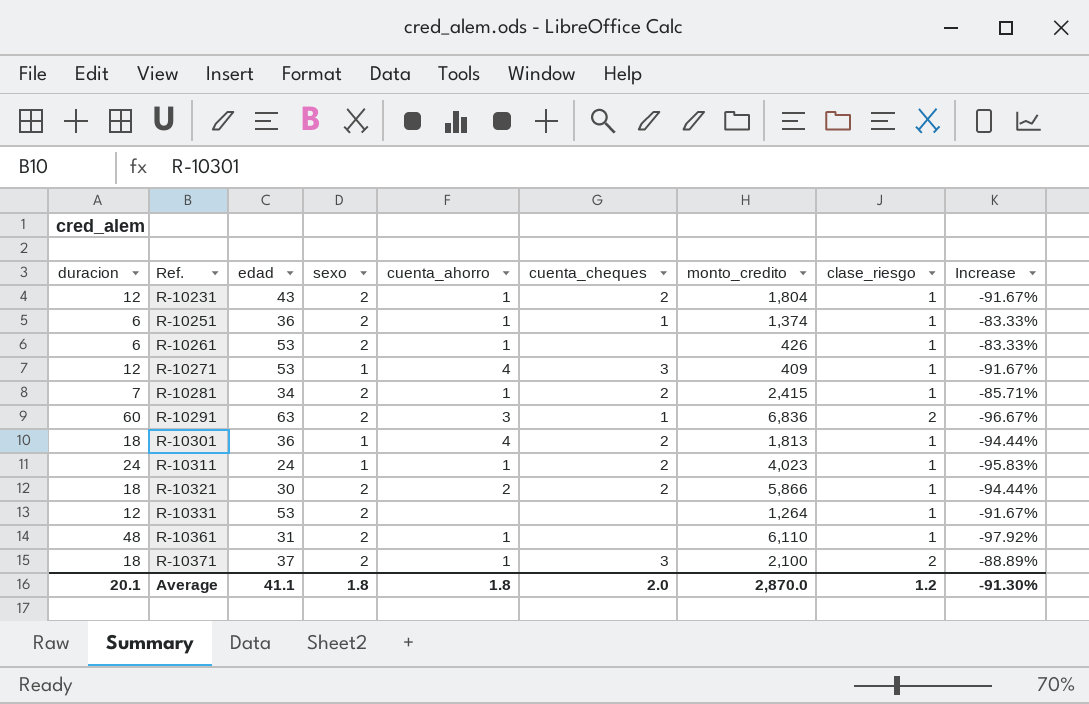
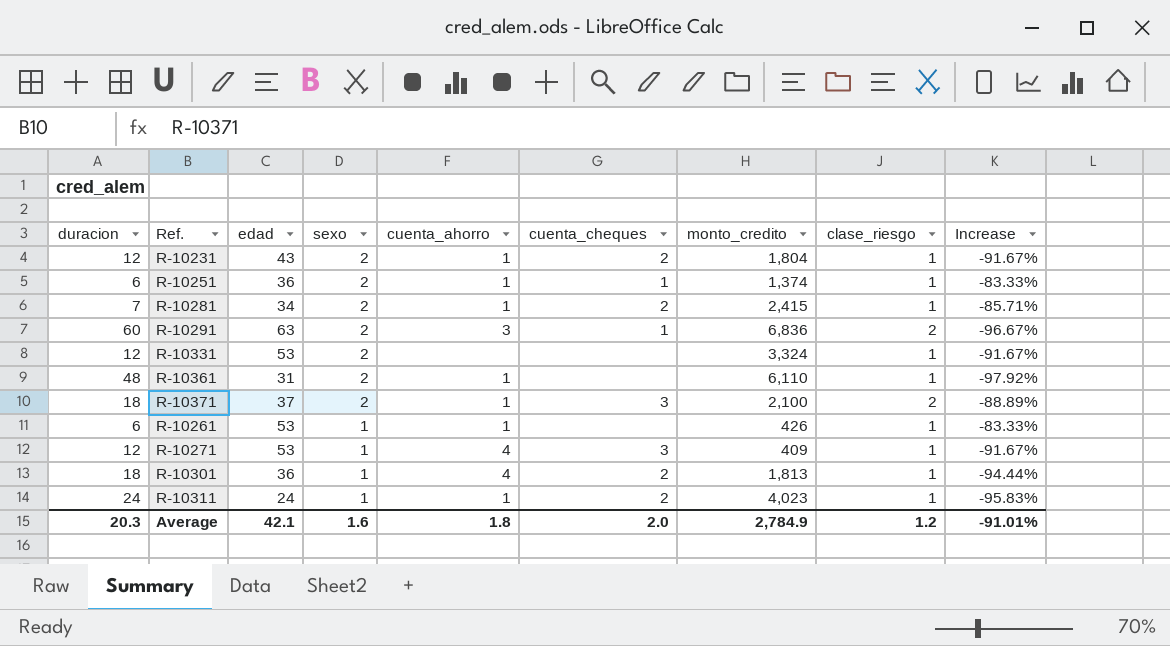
row order: Ref. ascending -> sexo descending
row R-10321: 18 | 30 | 2 | 2 | 2 | 5,866 | 1 | -94.44% -> none
R-10331 | monto_credito: 1,264 -> 3,324
R-10261 | sexo: 2 -> 1
Average | duracion: 20.1 -> 20.3
Average | edad: 41.1 -> 42.1
Average | sexo: 1.8 -> 1.6
Average | monto_credito: 2,870.0 -> 2,784.9
Average | Increase: -91.30% -> -91.01%

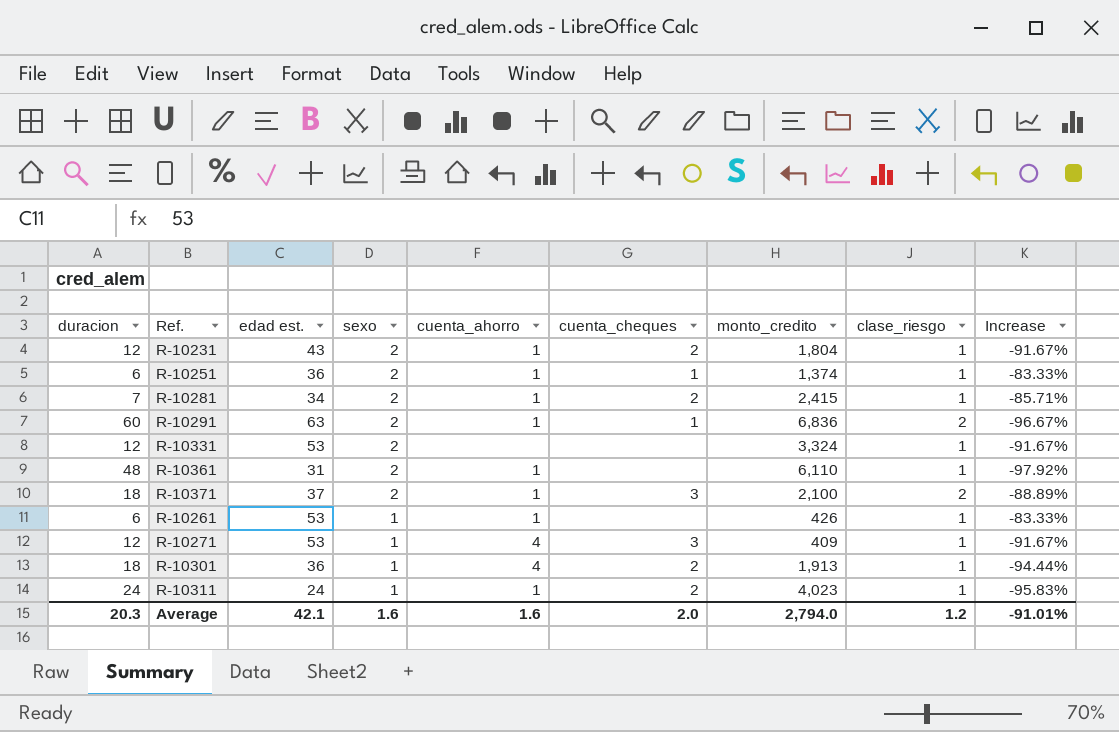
column name: edad -> edad est.
R-10291 | cuenta_ahorro: 3 -> 1
R-10301 | monto_credito: 1,813 -> 1,913
Average | cuenta_ahorro: 1.8 -> 1.6
Average | monto_credito: 2,784.9 -> 2,794.0

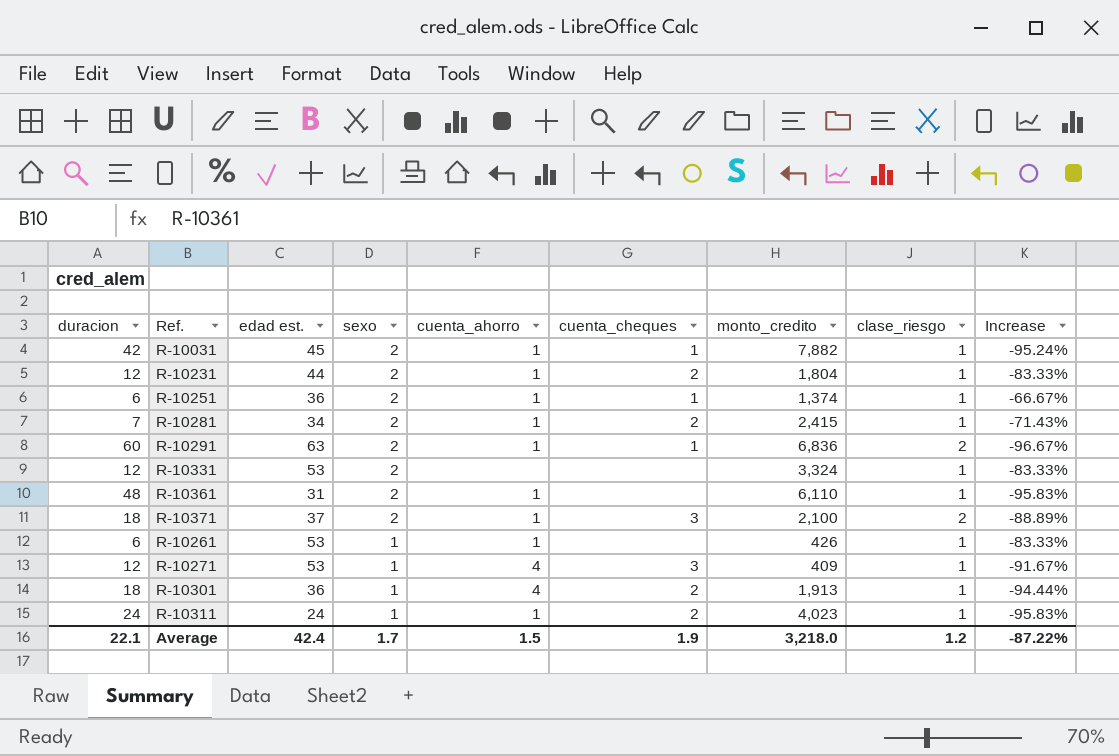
column Increase | formula: ([clase_riesgo] - [duracion]) / [duracion] -> ([sexo] - [duracion]) / [duracion]
row R-10031: none -> 42 | 45 | 2 | 1 | 1 | 7,882 | 1 | -95.24%
R-10231 | edad est.: 43 -> 44
Average | duracion: 20.3 -> 22.1
Average | edad est.: 42.1 -> 42.4
Average | sexo: 1.6 -> 1.7
Average | cuenta_ahorro: 1.6 -> 1.5
Average | cuenta_cheques: 2.0 -> 1.9
Average | monto_credito: 2,794.0 -> 3,218.0
Average | Increase: -91.01% -> -87.22%

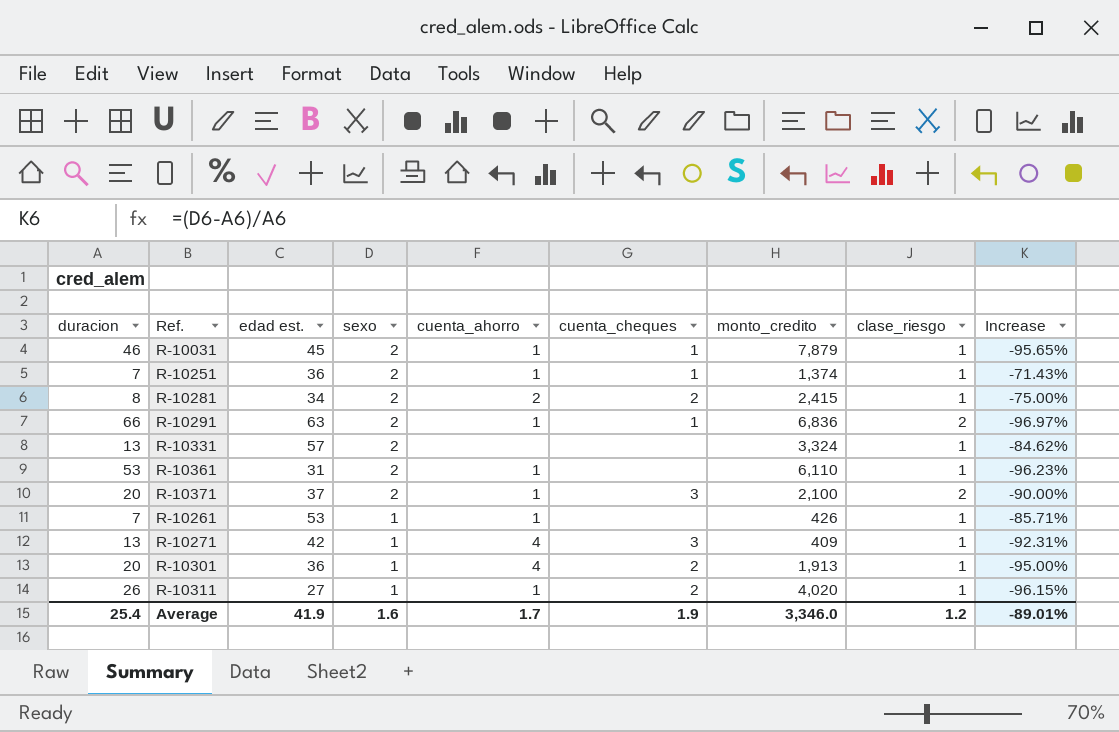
row R-10231: 12 | 44 | 2 | 1 | 2 | 1,804 | 1 | -83.33% -> none
R-10031 | duracion: 42 -> 46
R-10031 | monto_credito: 7,882 -> 7,879
R-10031 | Increase: -95.24% -> -95.65%
R-10251 | duracion: 6 -> 7
R-10251 | Increase: -66.67% -> -71.43%
R-10281 | duracion: 7 -> 8
R-10281 | cuenta_ahorro: 1 -> 2
R-10281 | Increase: -71.43% -> -75.00%
R-10291 | duracion: 60 -> 66
R-10291 | Increase: -96.67% -> -96.97%
R-10331 | duracion: 12 -> 13
R-10331 | edad est.: 53 -> 57
R-10331 | Increase: -83.33% -> -84.62%
R-10361 | duracion: 48 -> 53
R-10361 | Increase: -95.83% -> -96.23%
R-10371 | duracion: 18 -> 20
R-10371 | Increase: -88.89% -> -90.00%
R-10261 | duracion: 6 -> 7
R-10261 | Increase: -83.33% -> -85.71%
R-10271 | duracion: 12 -> 13
R-10271 | edad est.: 53 -> 42
R-10271 | Increase: -91.67% -> -92.31%
R-10301 | duracion: 18 -> 20
R-10301 | Increase: -94.44% -> -95.00%
R-10311 | duracion: 24 -> 26
R-10311 | edad est.: 24 -> 27
R-10311 | monto_credito: 4,023 -> 4,020
R-10311 | Increase: -95.83% -> -96.15%
Average | duracion: 22.1 -> 25.4
Average | edad est.: 42.4 -> 41.9
Average | sexo: 1.7 -> 1.6
Average | cuenta_ahorro: 1.5 -> 1.7
Average | monto_credito: 3,218.0 -> 3,346.0
Average | Increase: -87.22% -> -89.01%

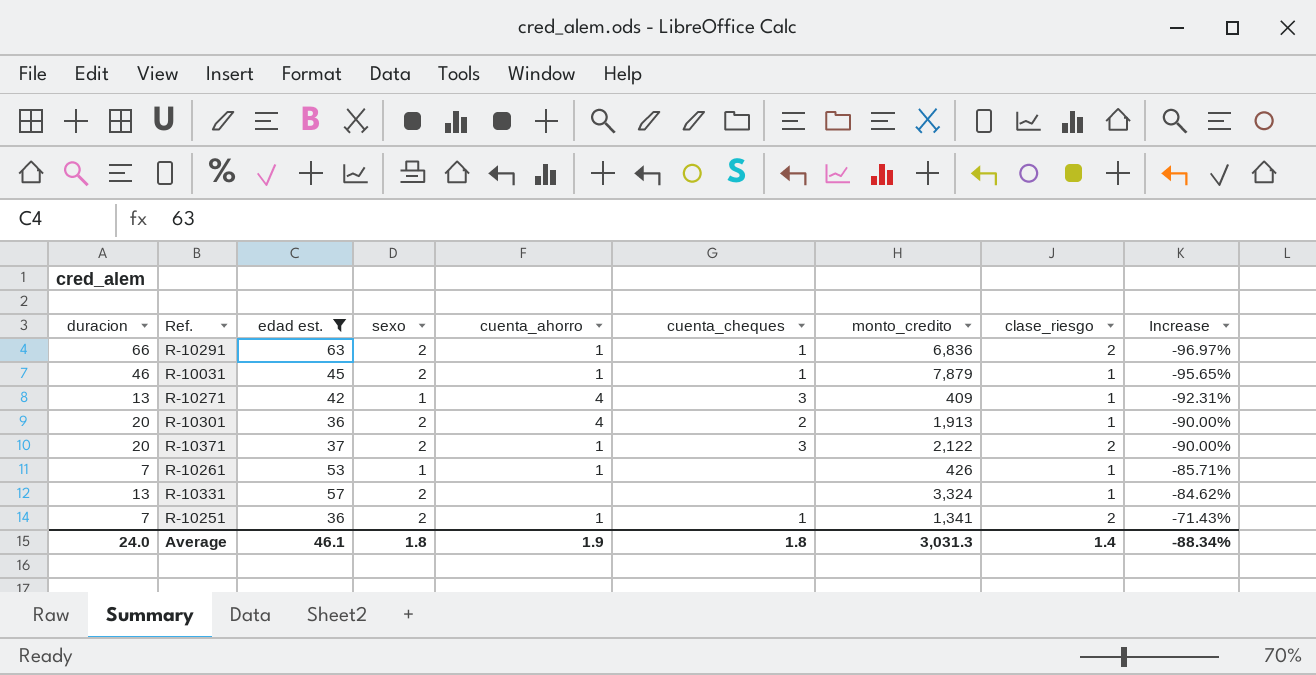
filter: none -> edad est. >= 36
row order: sexo descending -> Increase ascending
R-10301 | sexo: 1 -> 2
R-10301 | Increase: -95.00% -> -90.00%
R-10371 | monto_credito: 2,100 -> 2,122
R-10251 | monto_credito: 1,374 -> 1,341
R-10251 | clase_riesgo: 1 -> 2
Average | duracion: 25.4 -> 24.0
Average | edad est.: 41.9 -> 46.1
Average | sexo: 1.6 -> 1.8
Average | cuenta_ahorro: 1.7 -> 1.9
Average | cuenta_cheques: 1.9 -> 1.8
Average | monto_credito: 3,346.0 -> 3,031.3
Average | clase_riesgo: 1.2 -> 1.4
Average | Increase: -89.01% -> -88.34%

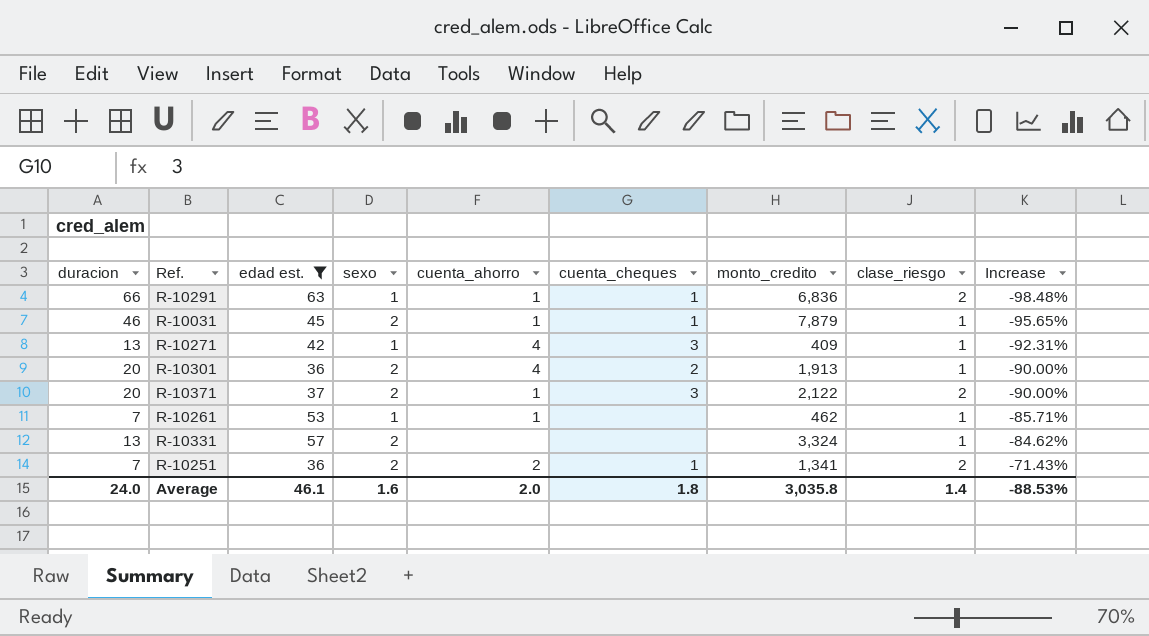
R-10291 | sexo: 2 -> 1
R-10291 | Increase: -96.97% -> -98.48%
R-10261 | monto_credito: 426 -> 462
R-10251 | cuenta_ahorro: 1 -> 2
Average | sexo: 1.8 -> 1.6
Average | cuenta_ahorro: 1.9 -> 2.0
Average | monto_credito: 3,031.3 -> 3,035.8
Average | Increase: -88.34% -> -88.53%

